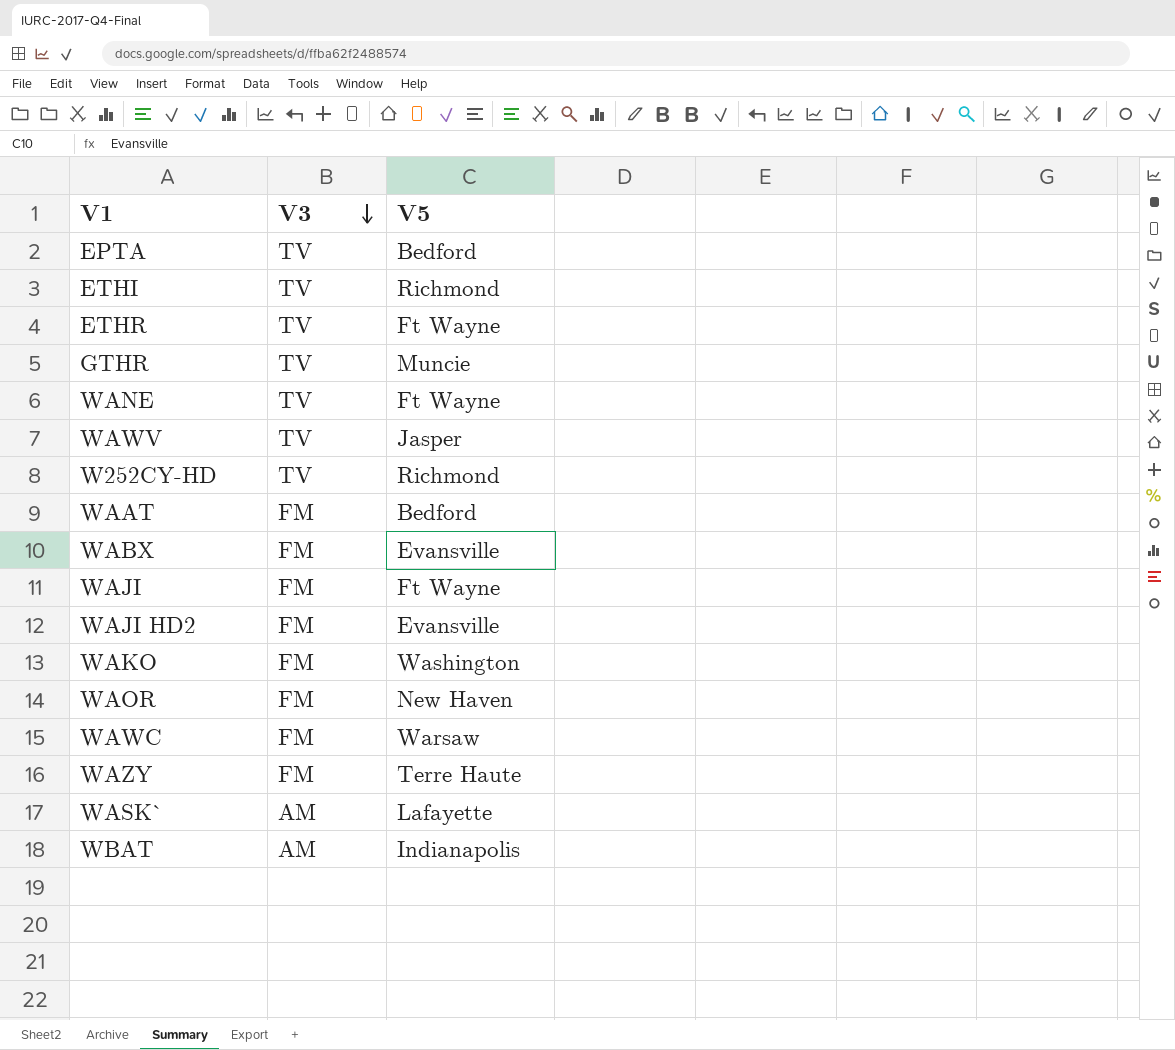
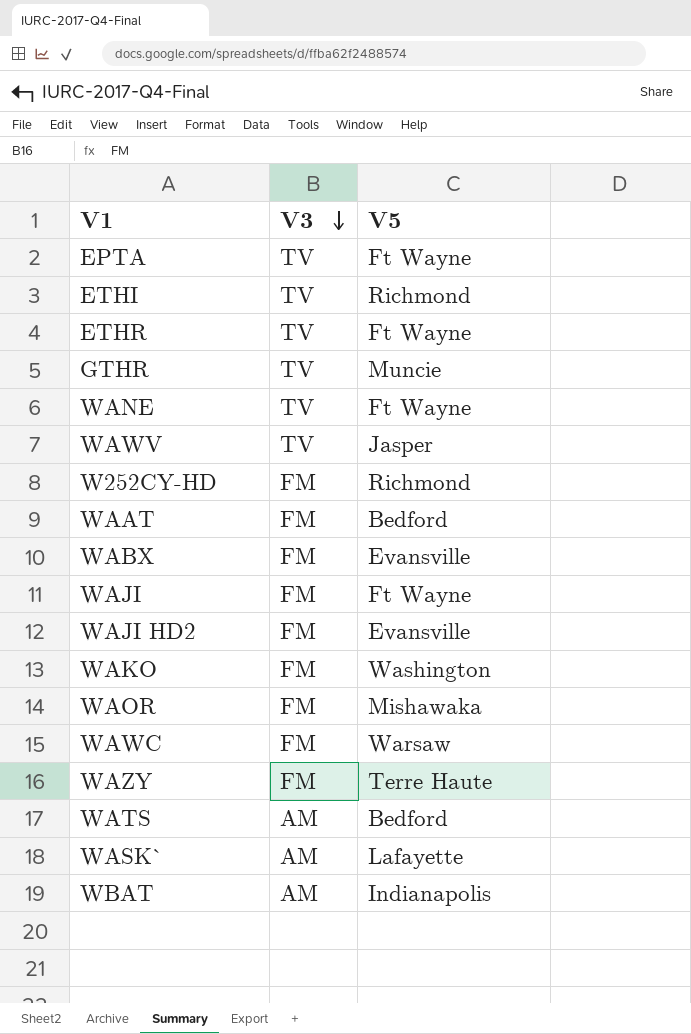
EPTA | V5: Bedford -> Ft Wayne
W252CY-HD | V3: TV -> FM
WAOR | V5: New Haven -> Mishawaka
row WATS: none -> AM | Bedford

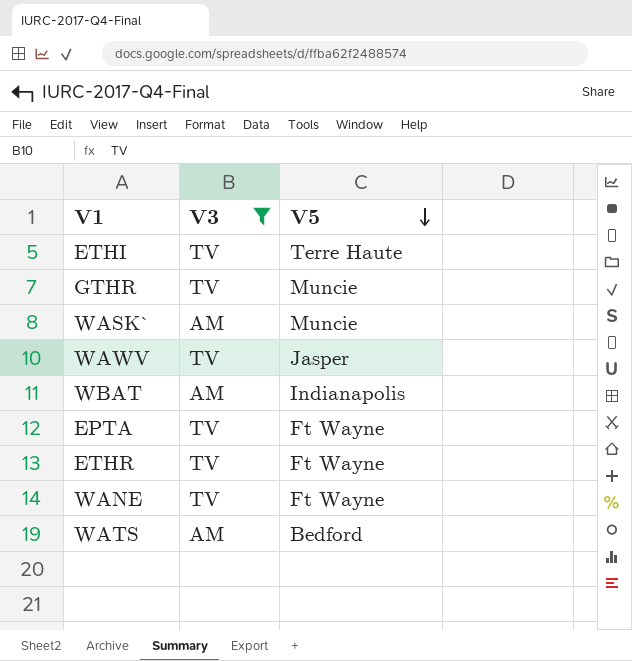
filter: none -> V3 != FM
row order: V3 descending -> V5 descending
ETHI | V5: Richmond -> Terre Haute
WASK` | V5: Lafayette -> Muncie

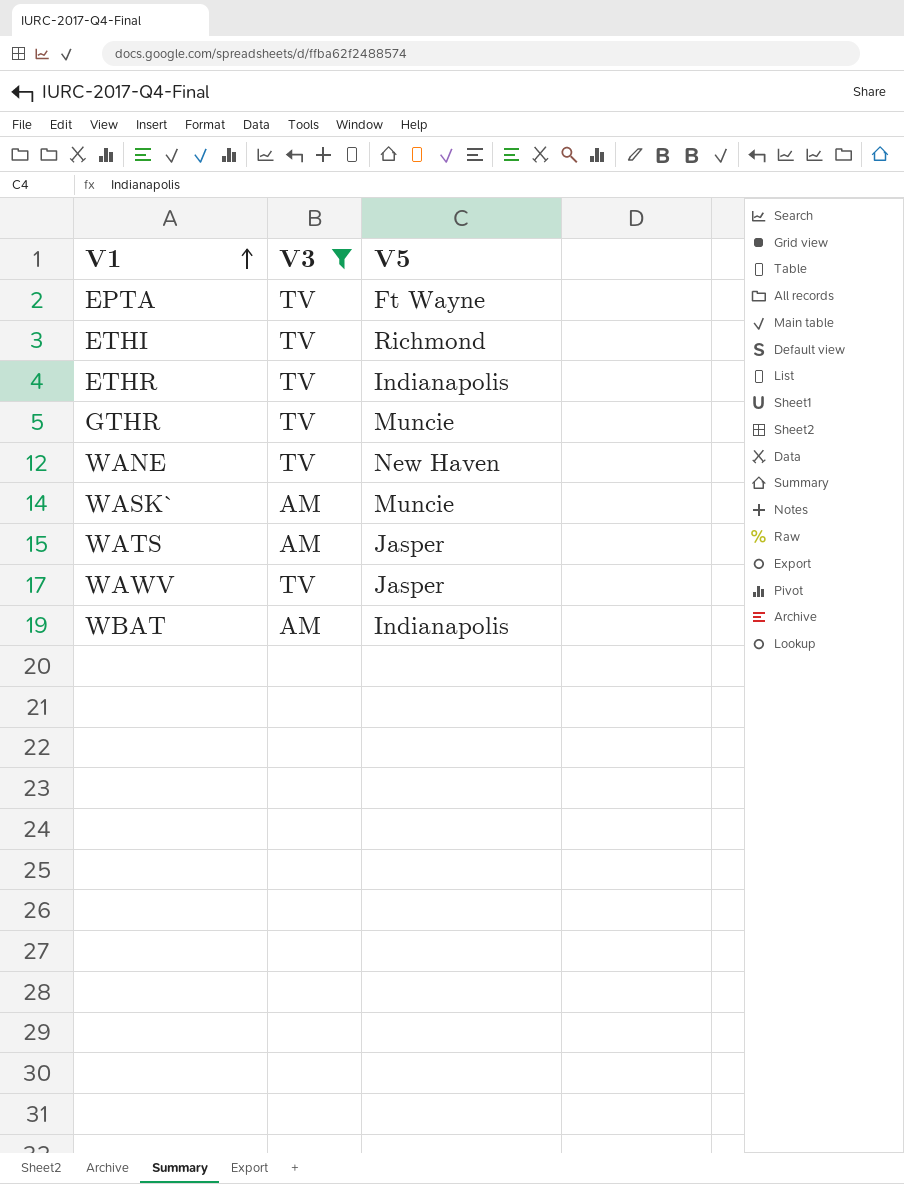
row order: V5 descending -> V1 ascending
ETHI | V5: Terre Haute -> Richmond
ETHR | V5: Ft Wayne -> Indianapolis
WANE | V5: Ft Wayne -> New Haven
WATS | V5: Bedford -> Jasper

